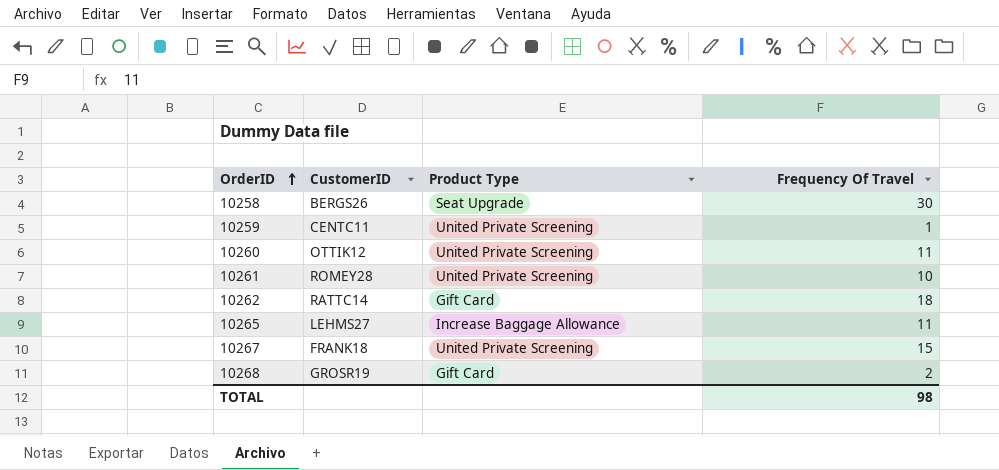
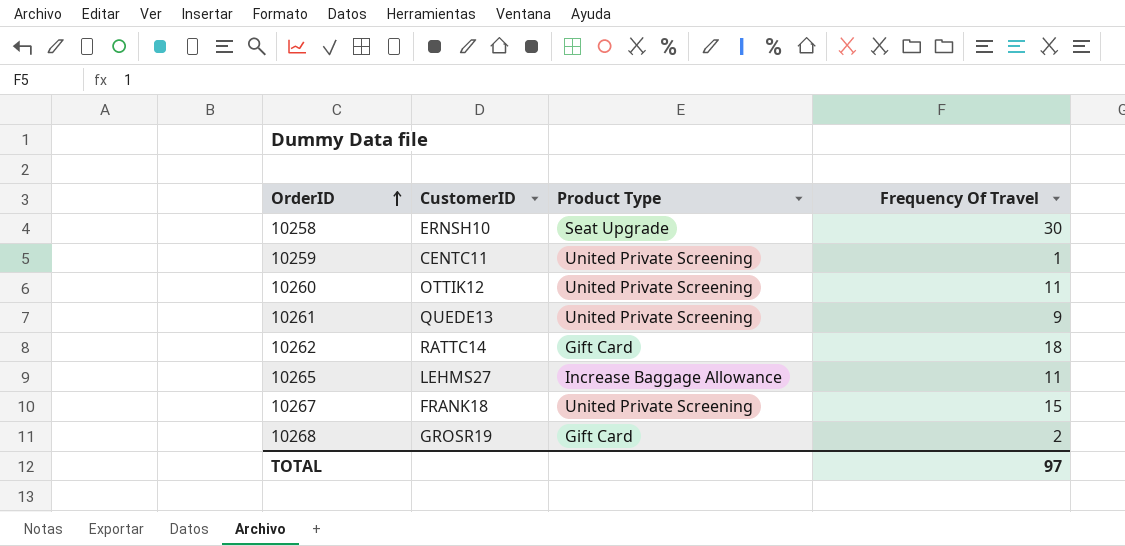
10258 | CustomerID: BERGS26 -> ERNSH10
10261 | CustomerID: ROMEY28 -> QUEDE13
10261 | Frequency Of Travel: 10 -> 9
TOTAL | Frequency Of Travel: 98 -> 97

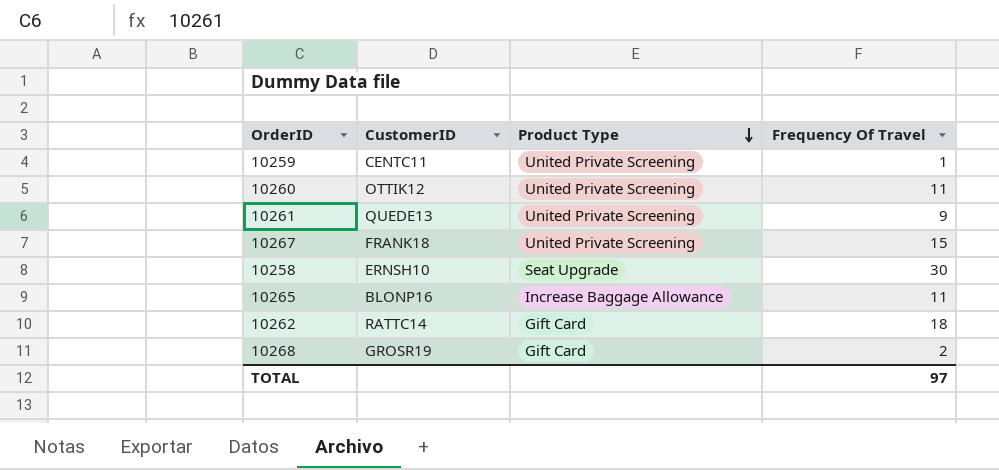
row order: OrderID ascending -> Product Type descending
10265 | CustomerID: LEHMS27 -> BLONP16

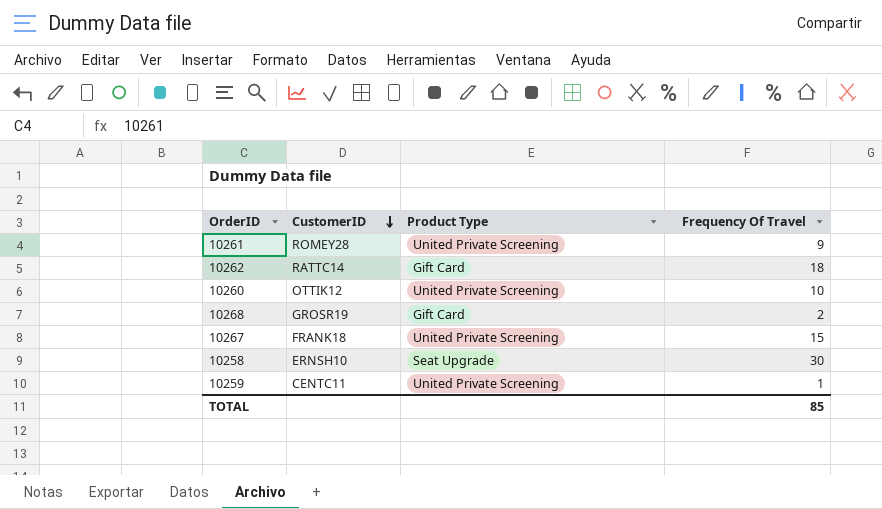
row order: Product Type descending -> CustomerID descending
row 10265: BLONP16 | Increase Baggage Allowance | 11 -> none
10261 | CustomerID: QUEDE13 -> ROMEY28
10260 | Frequency Of Travel: 11 -> 10
TOTAL | Frequency Of Travel: 97 -> 85

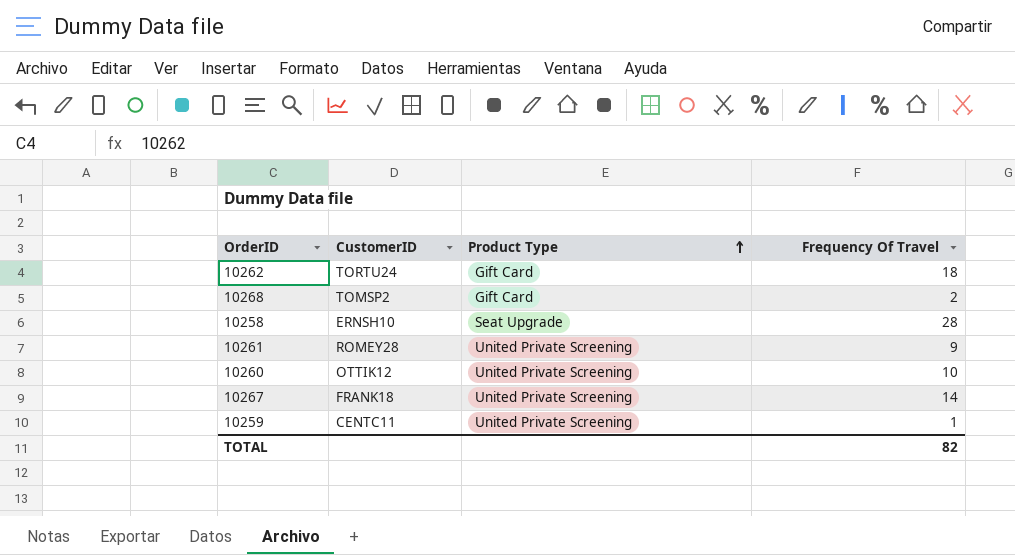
row order: CustomerID descending -> Product Type ascending
10262 | CustomerID: RATTC14 -> TORTU24
10268 | CustomerID: GROSR19 -> TOMSP2
10258 | Frequency Of Travel: 30 -> 28
10267 | Frequency Of Travel: 15 -> 14
TOTAL | Frequency Of Travel: 85 -> 82

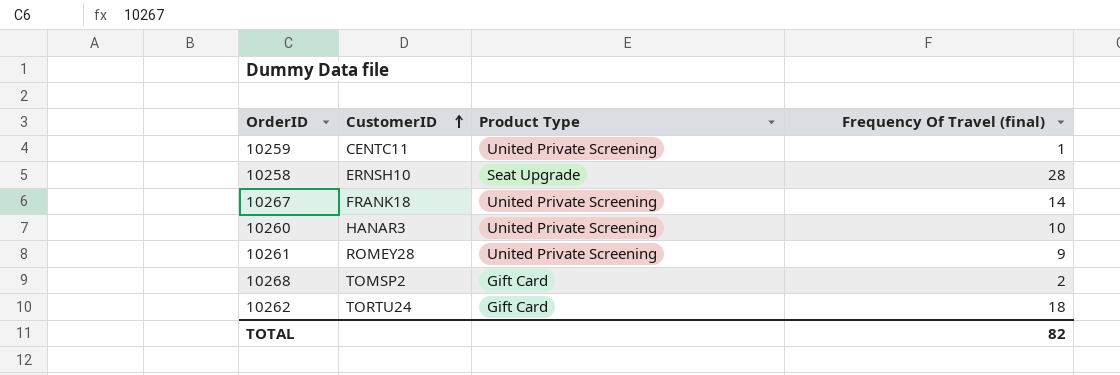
row order: Product Type ascending -> CustomerID ascending
column name: Frequency Of Travel -> Frequency Of Travel (final)
10260 | CustomerID: OTTIK12 -> HANAR3

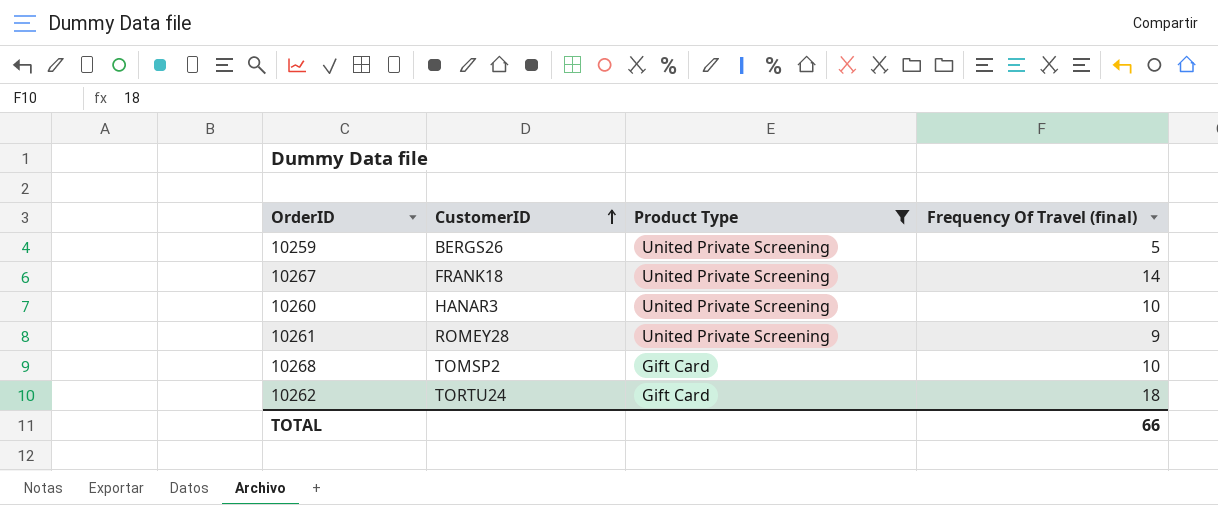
filter: none -> Product Type != Seat Upgrade
10259 | CustomerID: CENTC11 -> BERGS26
10259 | Frequency Of Travel (final): 1 -> 5
10268 | Frequency Of Travel (final): 2 -> 10
TOTAL | Frequency Of Travel (final): 82 -> 66

